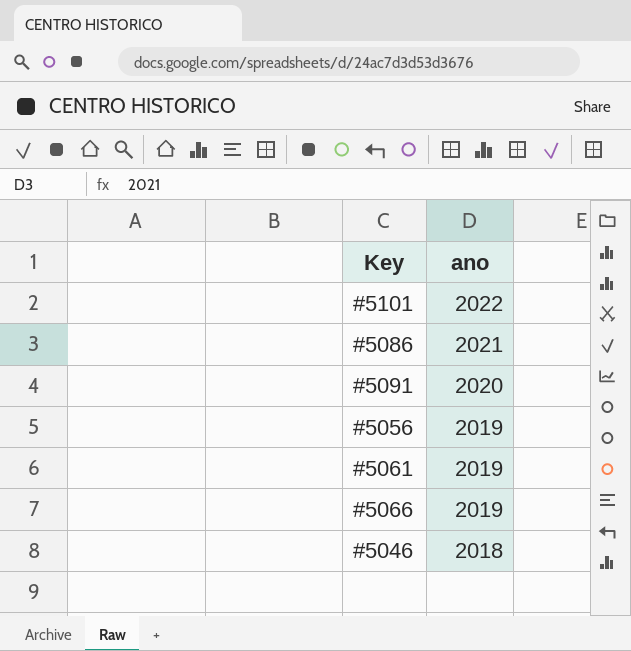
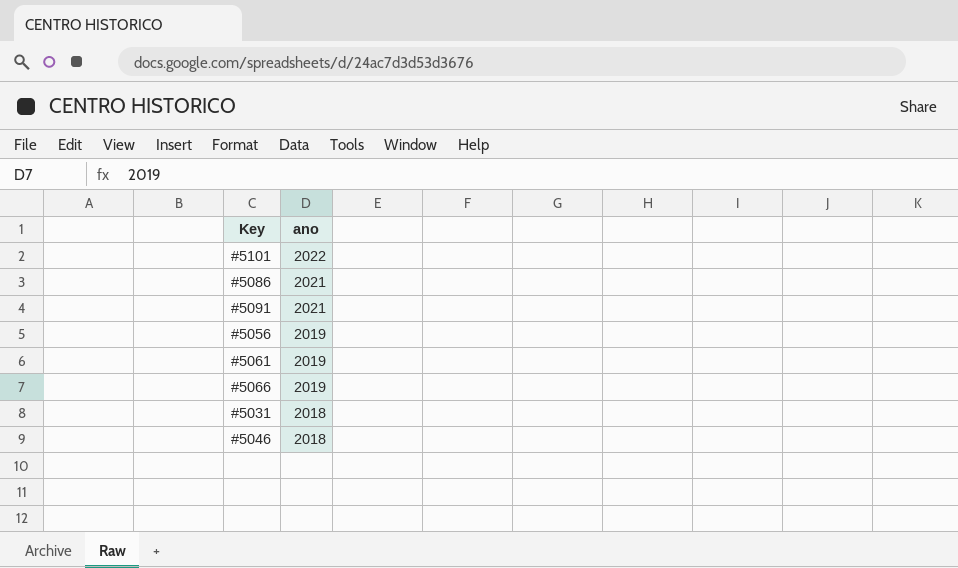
#5091 | ano: 2020 -> 2021
row #5031: none -> 2018

